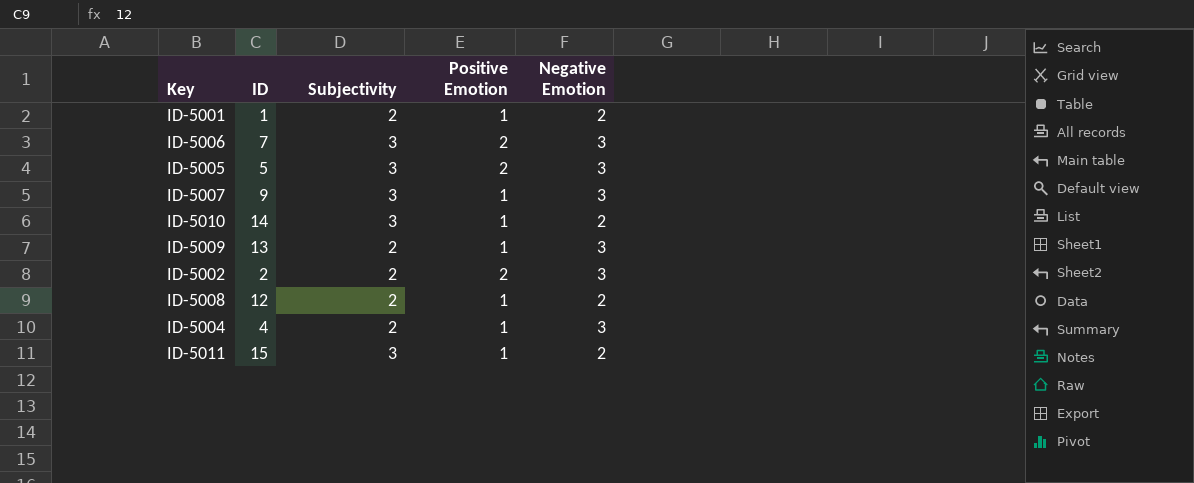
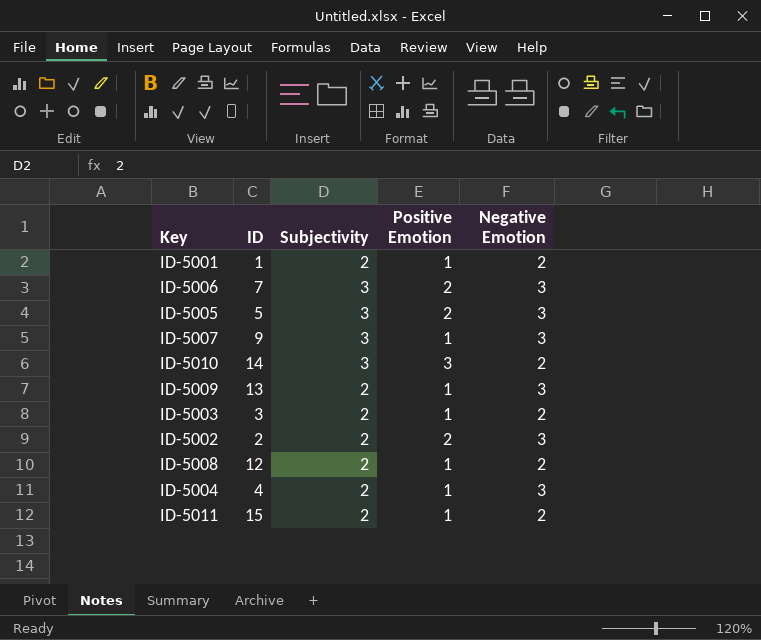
ID-5010 | Positive Emotion: 1 -> 3
row ID-5003: none -> 3 | 2 | 1 | 2
ID-5011 | Subjectivity: 3 -> 2

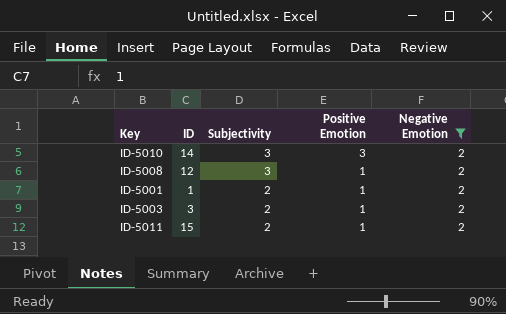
filter: none -> Negative Emotion = 2
row order: none -> Subjectivity descending
ID-5008 | Subjectivity: 2 -> 3

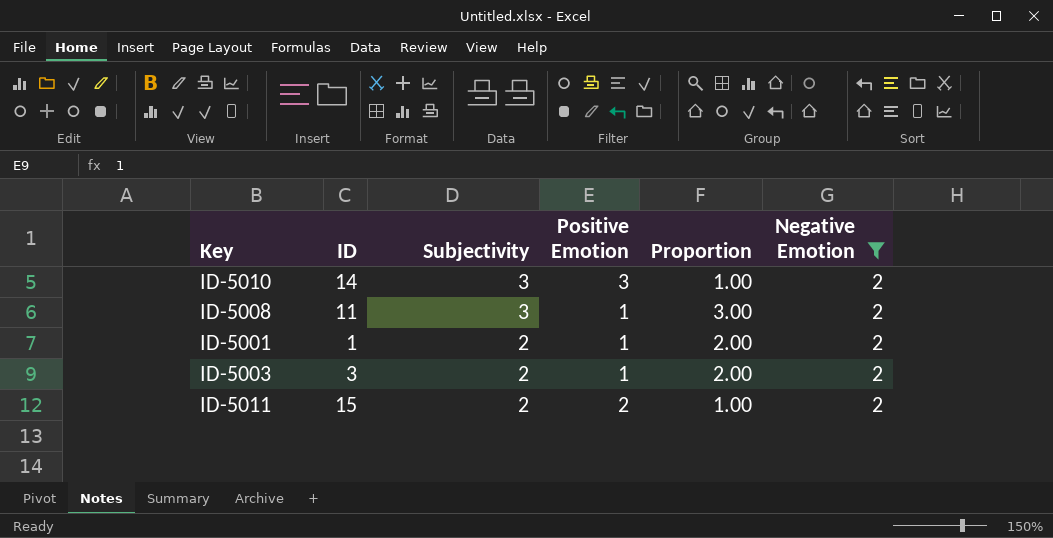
column Proportion | formula: none -> [Subjectivity] / [Positive Emotion]
ID-5008 | ID: 12 -> 11
ID-5011 | Positive Emotion: 1 -> 2

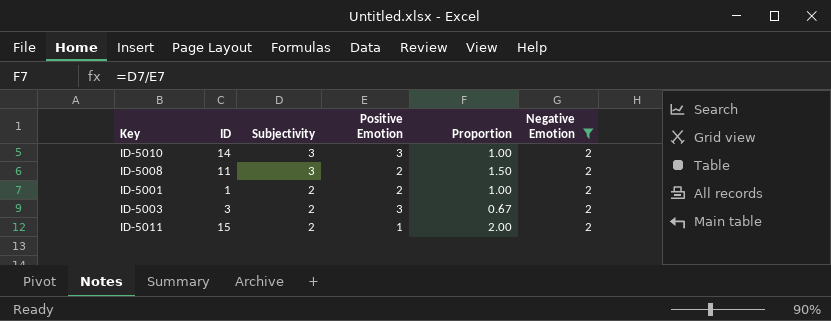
ID-5008 | Positive Emotion: 1 -> 2
ID-5008 | Proportion: 3.00 -> 1.50
ID-5001 | Positive Emotion: 1 -> 2
ID-5001 | Proportion: 2.00 -> 1.00
ID-5003 | Positive Emotion: 1 -> 3
ID-5003 | Proportion: 2.00 -> 0.67
ID-5011 | Positive Emotion: 2 -> 1
ID-5011 | Proportion: 1.00 -> 2.00

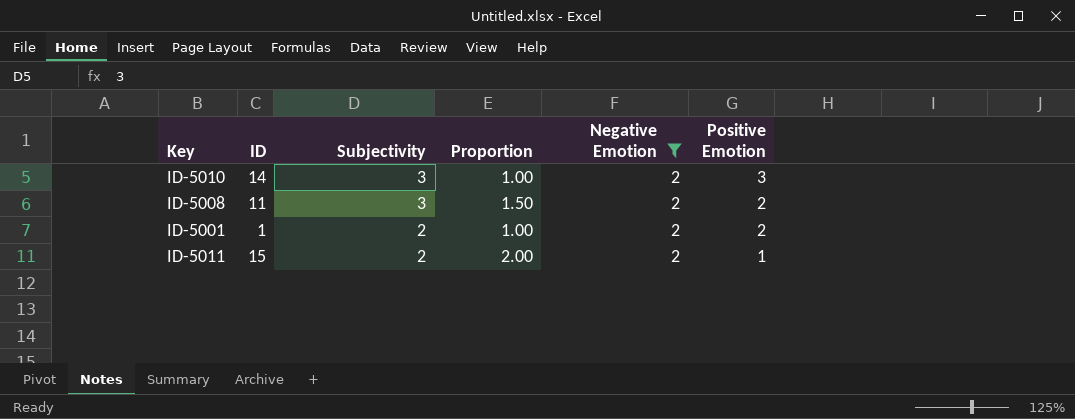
column Positive Emotion | position: 4 -> 6
row ID-5003: 3 | 2 | 3 | 0.67 | 2 -> none

